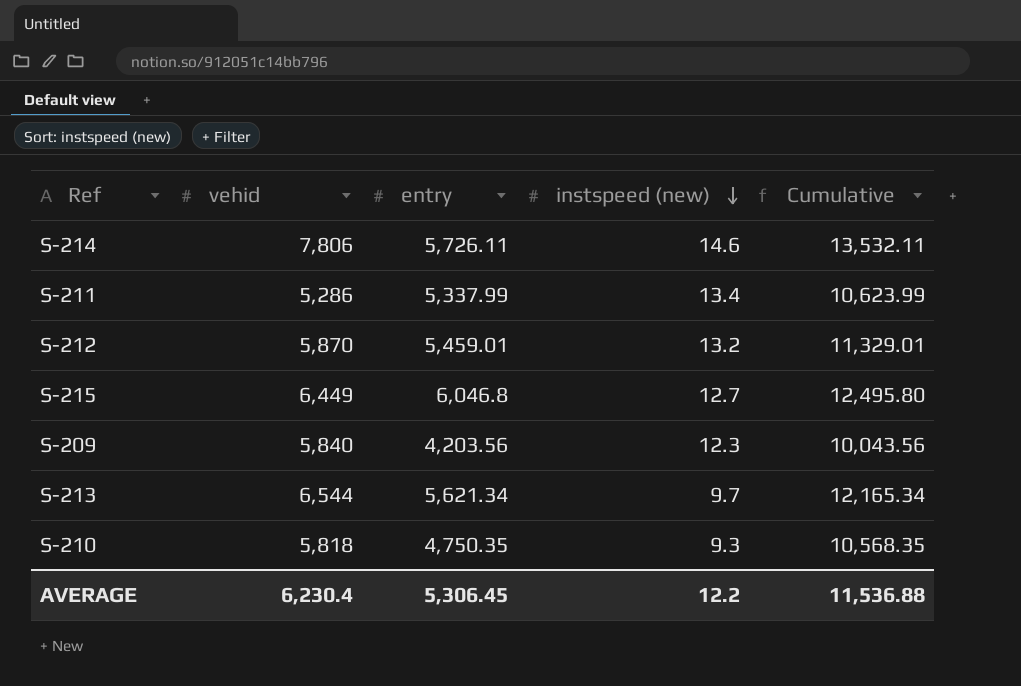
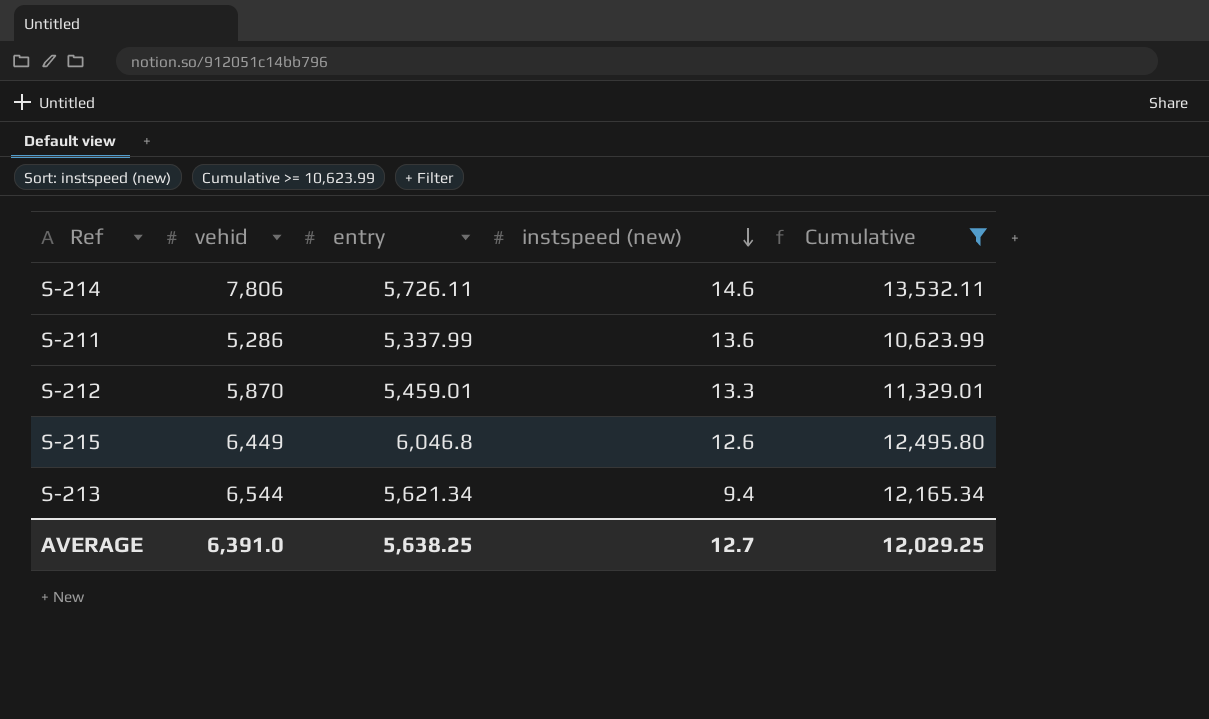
filter: none -> Cumulative >= 10,623.99
S-211 | instspeed (new): 13.4 -> 13.6
S-212 | instspeed (new): 13.2 -> 13.3
S-215 | instspeed (new): 12.7 -> 12.6
S-213 | instspeed (new): 9.7 -> 9.4
AVERAGE | vehid: 6,230.4 -> 6,391.0
AVERAGE | entry: 5,306.45 -> 5,638.25
AVERAGE | instspeed (new): 12.2 -> 12.7
AVERAGE | Cumulative: 11,536.88 -> 12,029.25

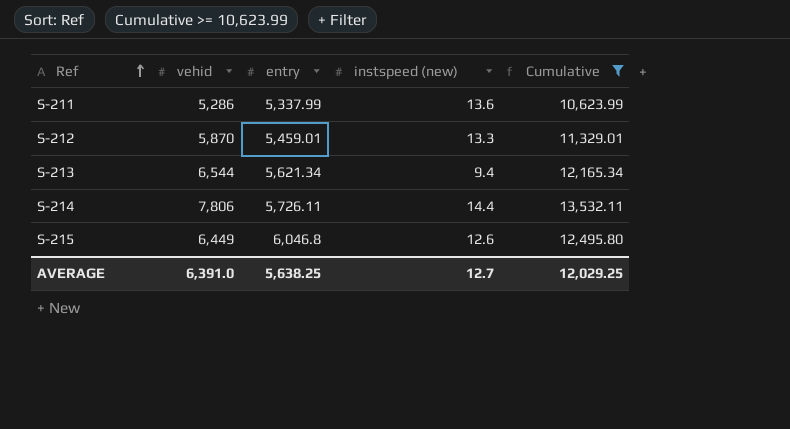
row order: instspeed (new) descending -> Ref ascending
S-214 | instspeed (new): 14.6 -> 14.4

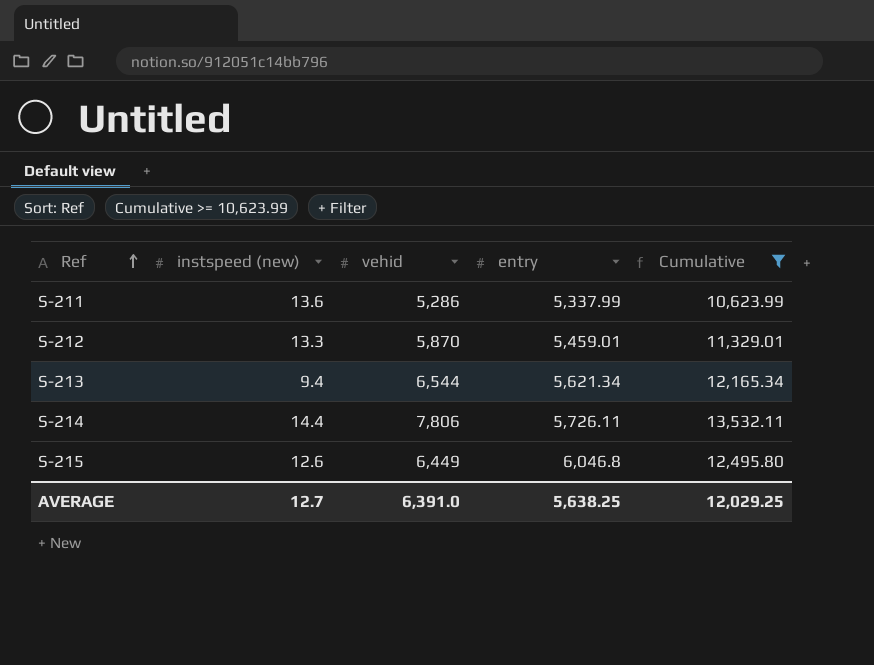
column instspeed (new) | position: 4 -> 2

